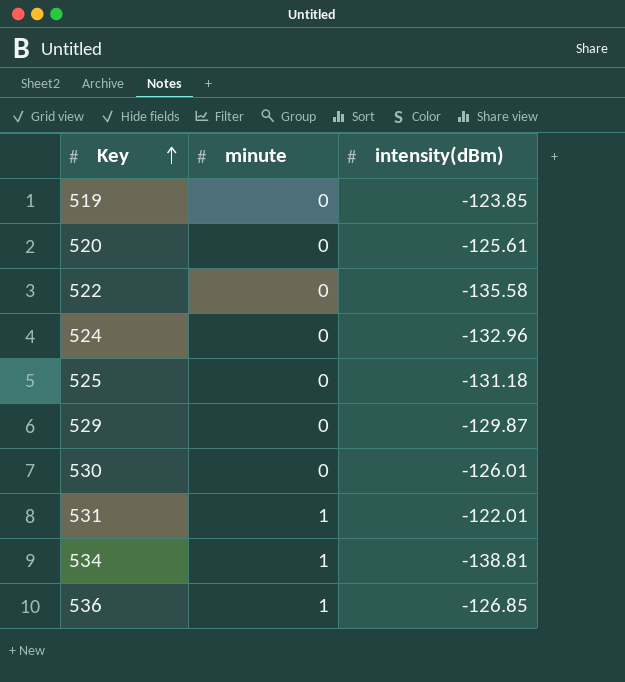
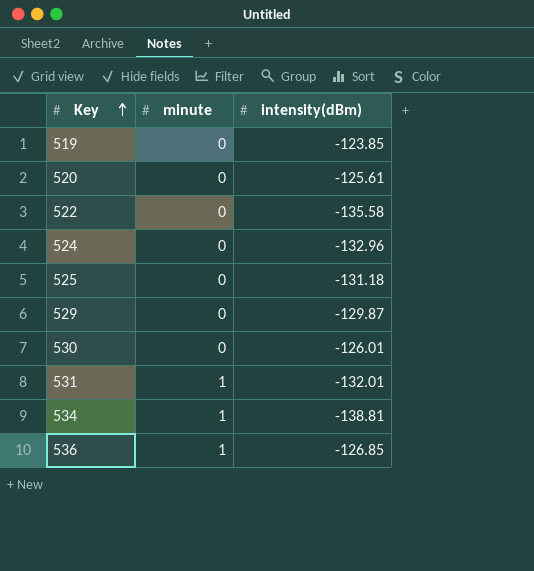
531 | intensity(dBm): -122.01 -> -132.01

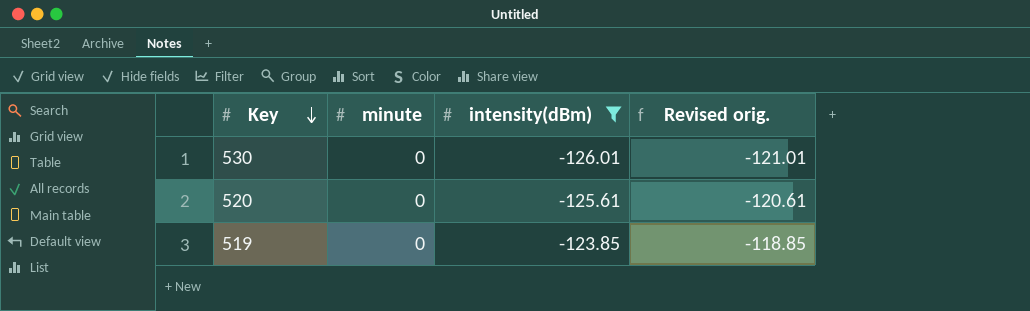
filter: none -> intensity(dBm) >= -126.01
row order: Key ascending -> Key descending
column Revised orig. | formula: none -> [intensity(dBm)] + 5

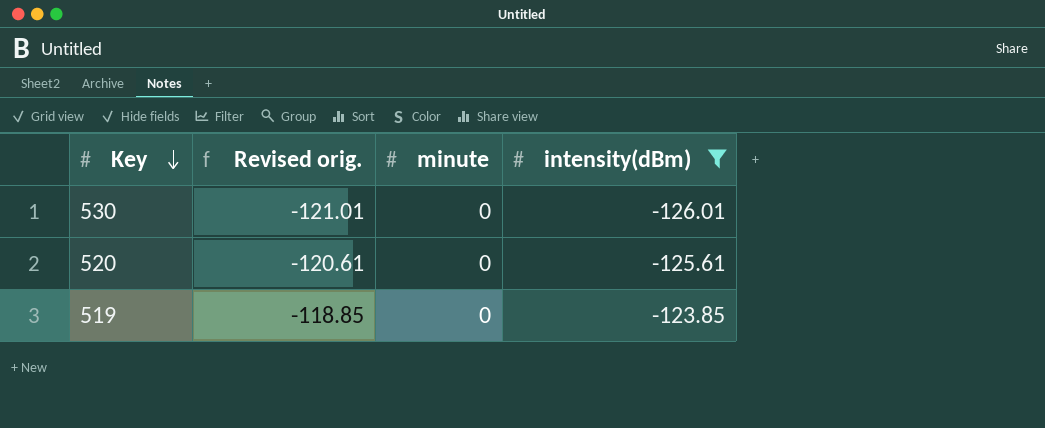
column Revised orig. | position: 4 -> 2

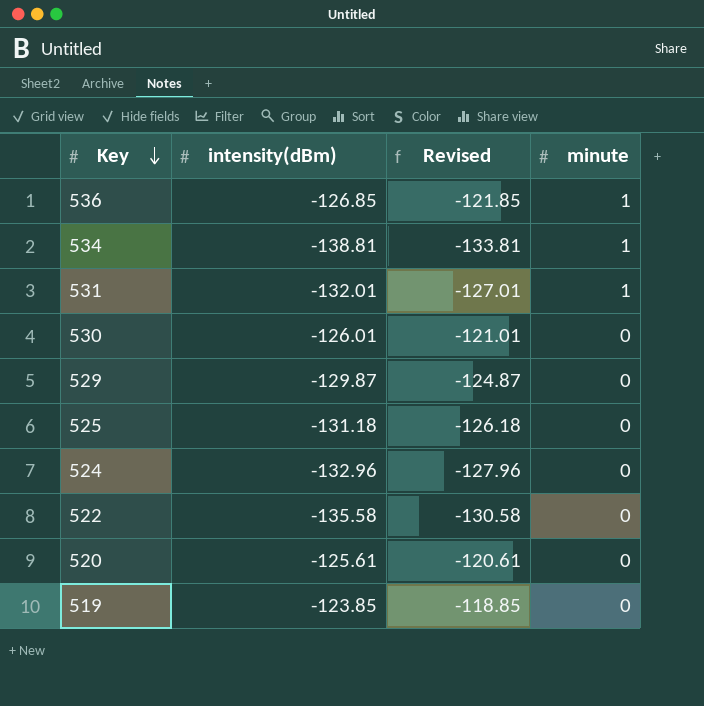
filter: intensity(dBm) >= -126.01 -> none
column intensity(dBm) | position: 4 -> 2
column name: Revised orig. -> Revised

